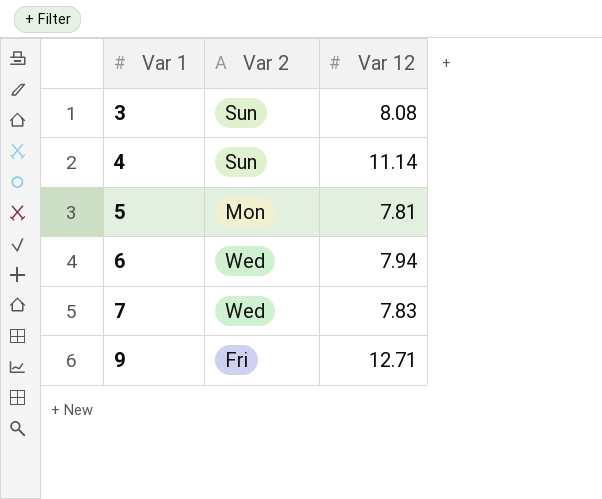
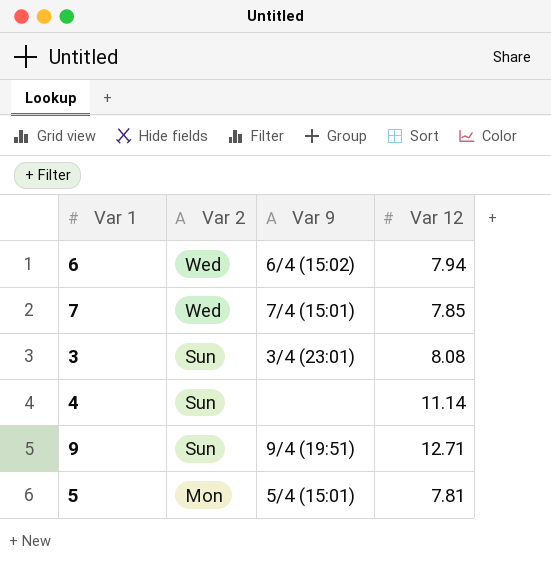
row order: Var 1 ascending -> Var 2 descending
column Var 9 | position: none -> 3
7 | Var 12: 7.83 -> 7.85
9 | Var 2: Fri -> Sun

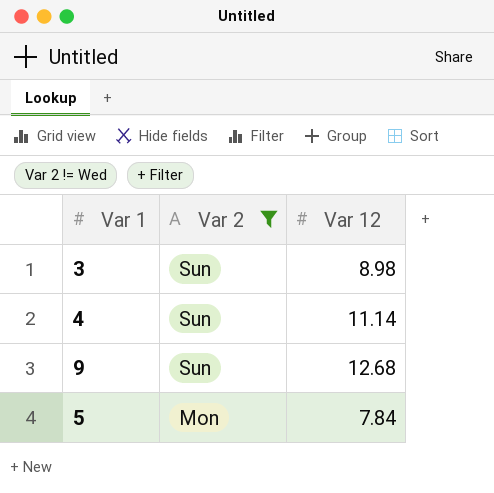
filter: none -> Var 2 != Wed
column Var 9 | position: 3 -> none
3 | Var 12: 8.08 -> 8.98
9 | Var 12: 12.71 -> 12.68
5 | Var 12: 7.81 -> 7.84

